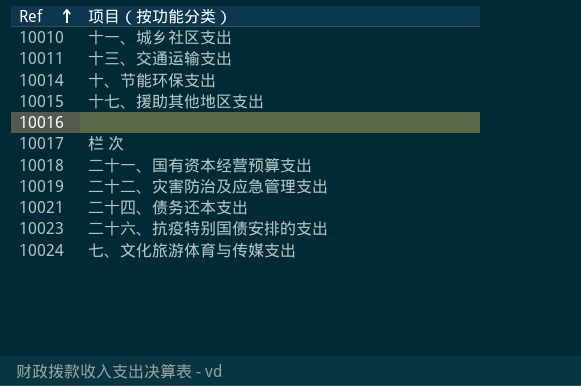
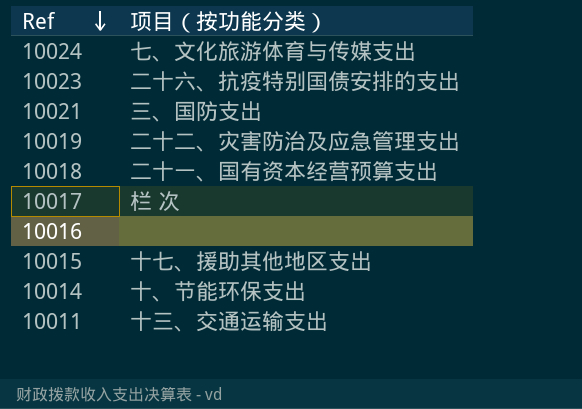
row order: Ref ascending -> Ref descending
row 10010: 十一、城乡社区支出 -> none
10021 | 项目（按功能分类）: 二十四、债务还本支出 -> 三、国防支出

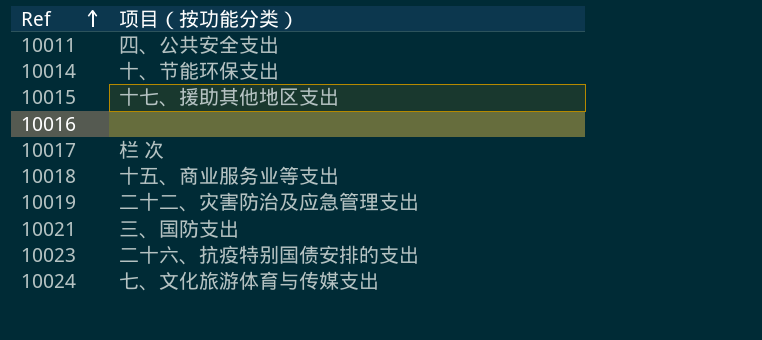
row order: Ref descending -> Ref ascending
10011 | 项目（按功能分类）: 十三、交通运输支出 -> 四、公共安全支出
10018 | 项目（按功能分类）: 二十一、国有资本经营预算支出 -> 十五、商业服务业等支出

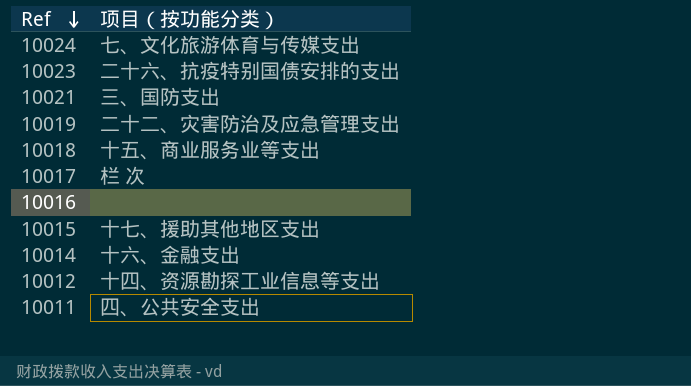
row order: Ref ascending -> Ref descending
10014 | 项目（按功能分类）: 十、节能环保支出 -> 十六、金融支出
row 10012: none -> 十四、资源勘探工业信息等支出

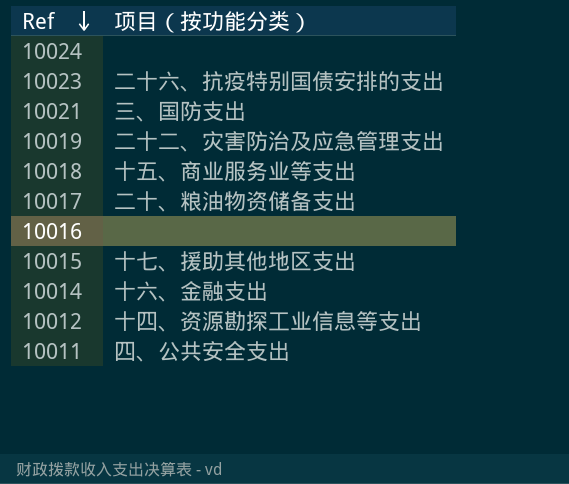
10024 | 项目（按功能分类）: 七、文化旅游体育与传媒支出 -> none
10017 | 项目（按功能分类）: 栏 次 -> 二十、粮油物资储备支出

